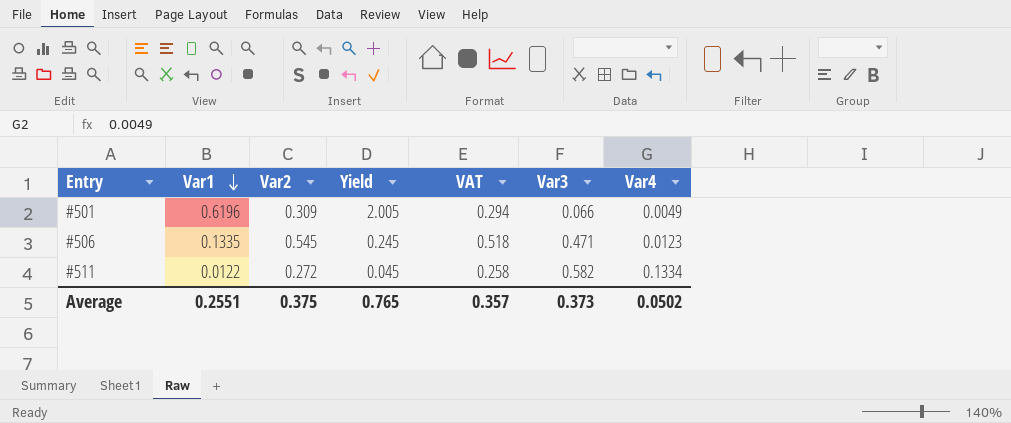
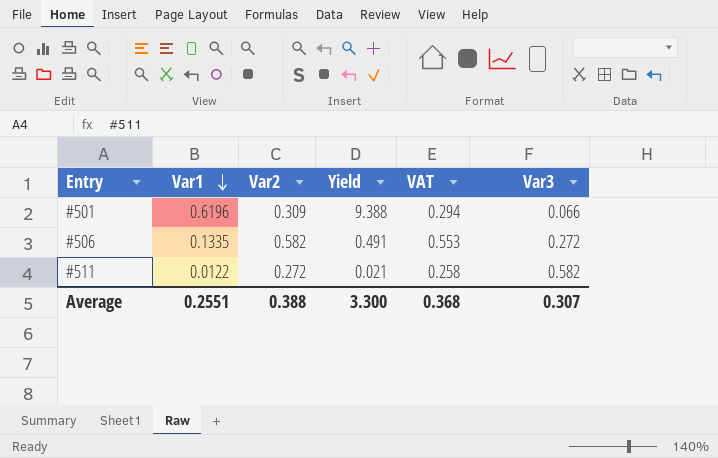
column Var4 | position: 7 -> none
column Yield | formula: [Var1] / [Var2] -> [Var1] / [Var3]
#506 | Var2: 0.545 -> 0.582
#506 | VAT: 0.518 -> 0.553
#506 | Var3: 0.471 -> 0.272
Average | Var2: 0.375 -> 0.388
Average | Yield: 0.765 -> 3.300
Average | VAT: 0.357 -> 0.368
Average | Var3: 0.373 -> 0.307

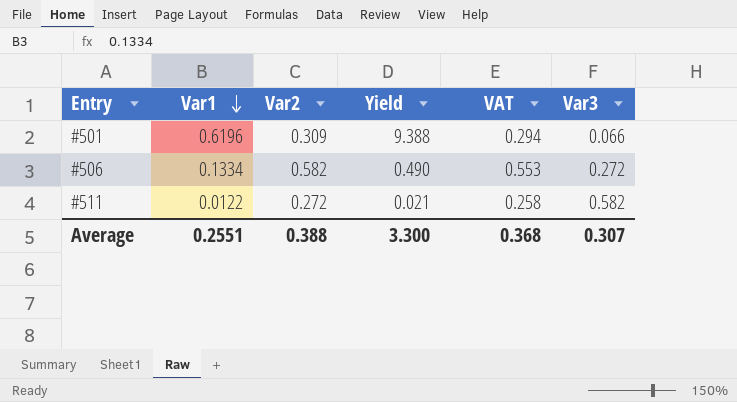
#506 | Var1: 0.1335 -> 0.1334
#506 | Yield: 0.491 -> 0.490

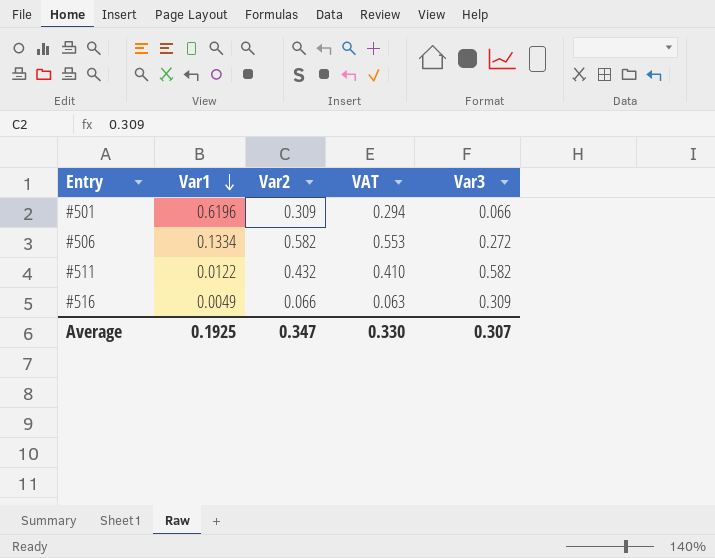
column Yield | formula: [Var1] / [Var3] -> none
#511 | Var2: 0.272 -> 0.432
#511 | VAT: 0.258 -> 0.410
row #516: none -> 0.0049 | 0.066 | 0.063 | 0.309
Average | Var1: 0.2551 -> 0.1925
Average | Var2: 0.388 -> 0.347
Average | VAT: 0.368 -> 0.330

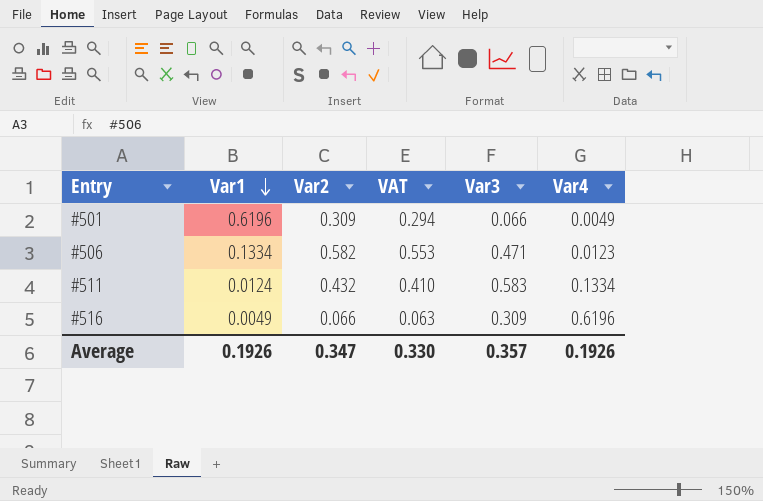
column Var4 | position: none -> 6
#506 | Var3: 0.272 -> 0.471
#511 | Var1: 0.0122 -> 0.0124
#511 | Var3: 0.582 -> 0.583
Average | Var1: 0.1925 -> 0.1926
Average | Var3: 0.307 -> 0.357

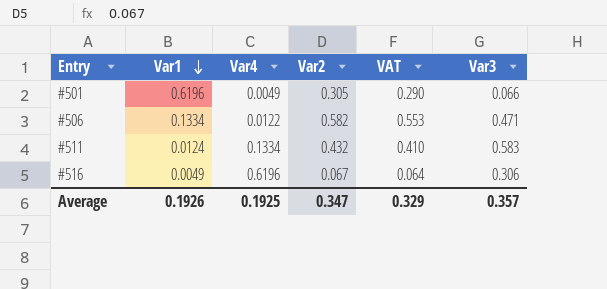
column Var4 | position: 6 -> 3
#501 | Var2: 0.309 -> 0.305
#501 | VAT: 0.294 -> 0.290
#506 | Var4: 0.0123 -> 0.0122
#516 | Var2: 0.066 -> 0.067
#516 | VAT: 0.063 -> 0.064
#516 | Var3: 0.309 -> 0.306
Average | Var4: 0.1926 -> 0.1925
Average | VAT: 0.330 -> 0.329

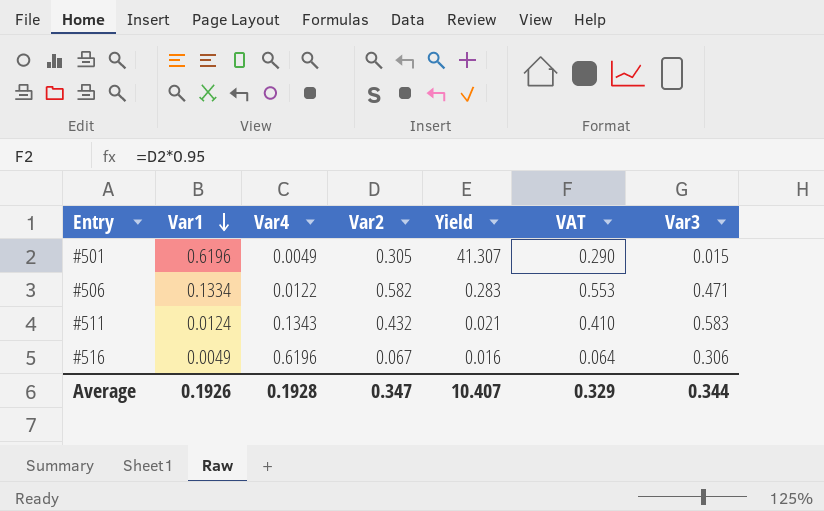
column Yield | formula: none -> [Var1] / [Var3]
#501 | Var3: 0.066 -> 0.015
#511 | Var4: 0.1334 -> 0.1343
Average | Var4: 0.1925 -> 0.1928
Average | Var3: 0.357 -> 0.344

